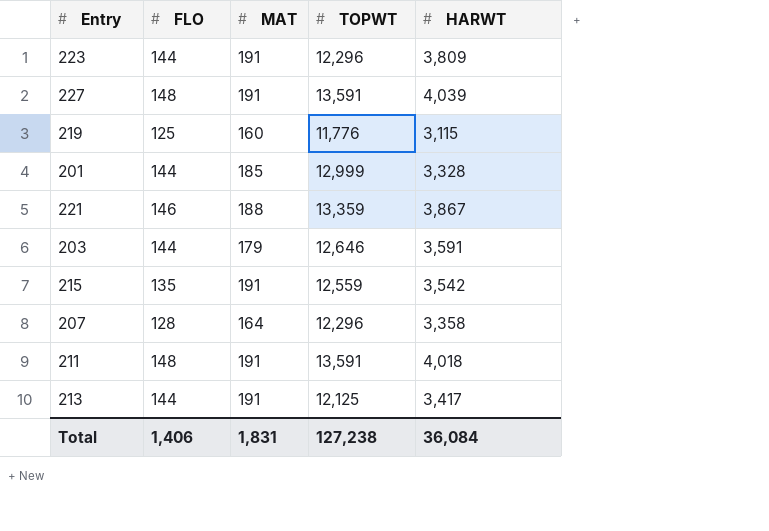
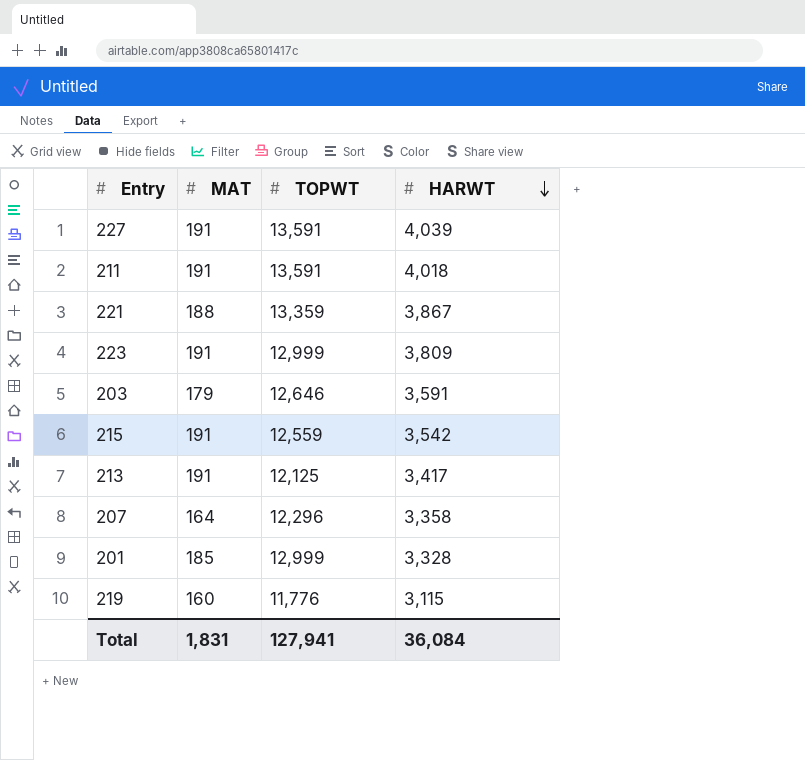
row order: none -> HARWT descending
column FLO | position: 2 -> none
223 | TOPWT: 12,296 -> 12,999
Total | TOPWT: 127,238 -> 127,941

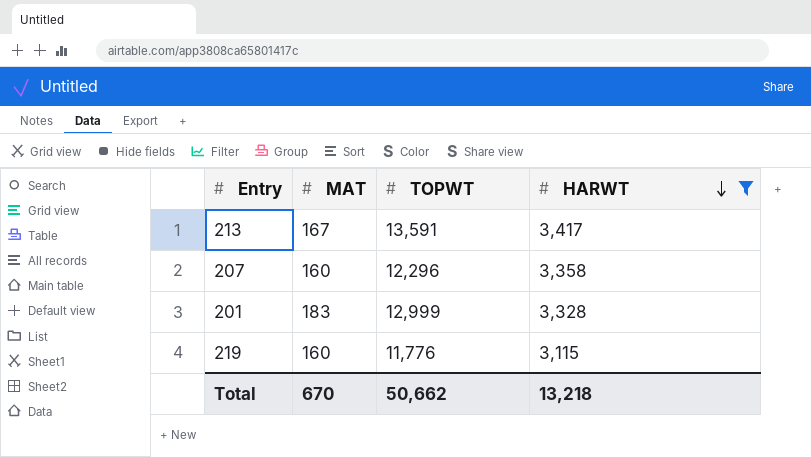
filter: none -> HARWT <= 3,417
213 | MAT: 191 -> 167
213 | TOPWT: 12,125 -> 13,591
207 | MAT: 164 -> 160
201 | MAT: 185 -> 183
Total | MAT: 1,831 -> 670
Total | TOPWT: 127,941 -> 50,662
Total | HARWT: 36,084 -> 13,218

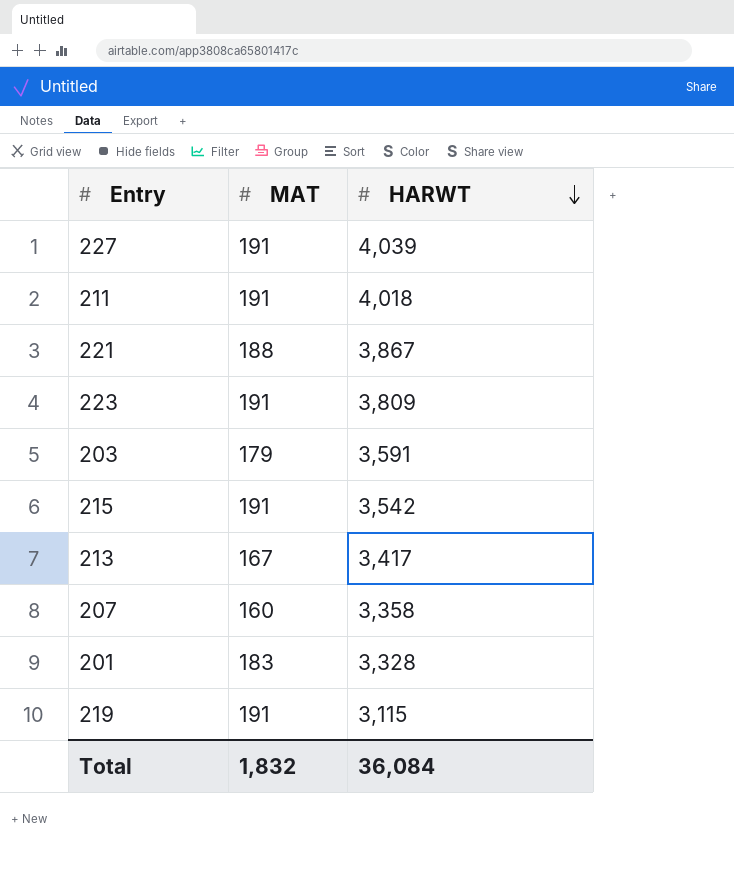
filter: HARWT <= 3,417 -> none
column TOPWT | position: 3 -> none
219 | MAT: 160 -> 191
Total | MAT: 670 -> 1,832
Total | HARWT: 13,218 -> 36,084

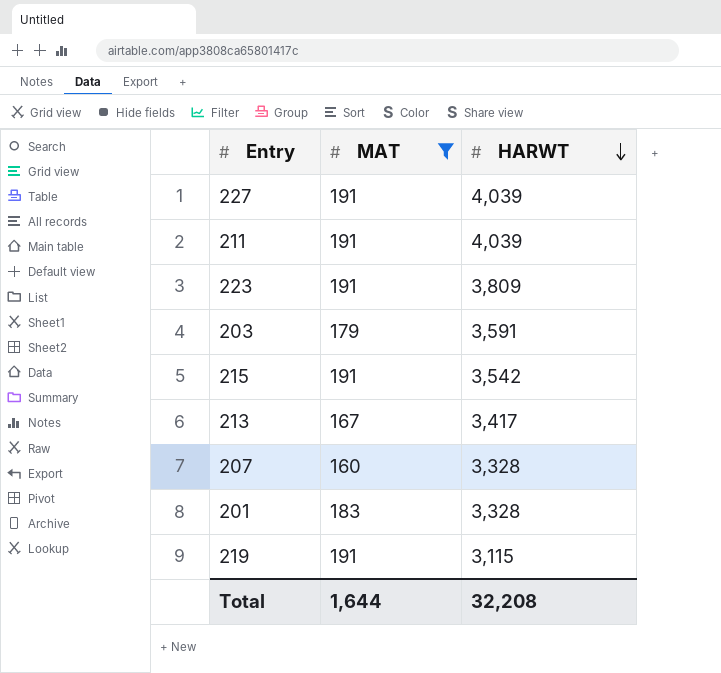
filter: none -> MAT != 188
211 | HARWT: 4,018 -> 4,039
207 | HARWT: 3,358 -> 3,328
Total | MAT: 1,832 -> 1,644
Total | HARWT: 36,084 -> 32,208

